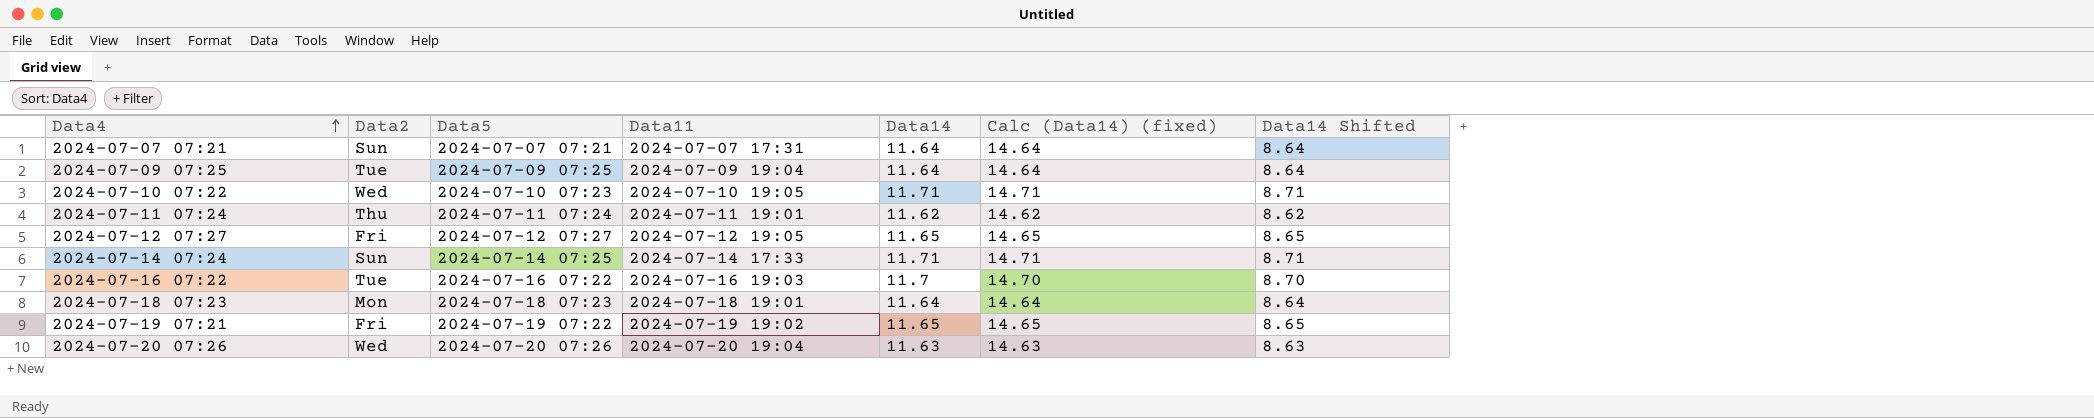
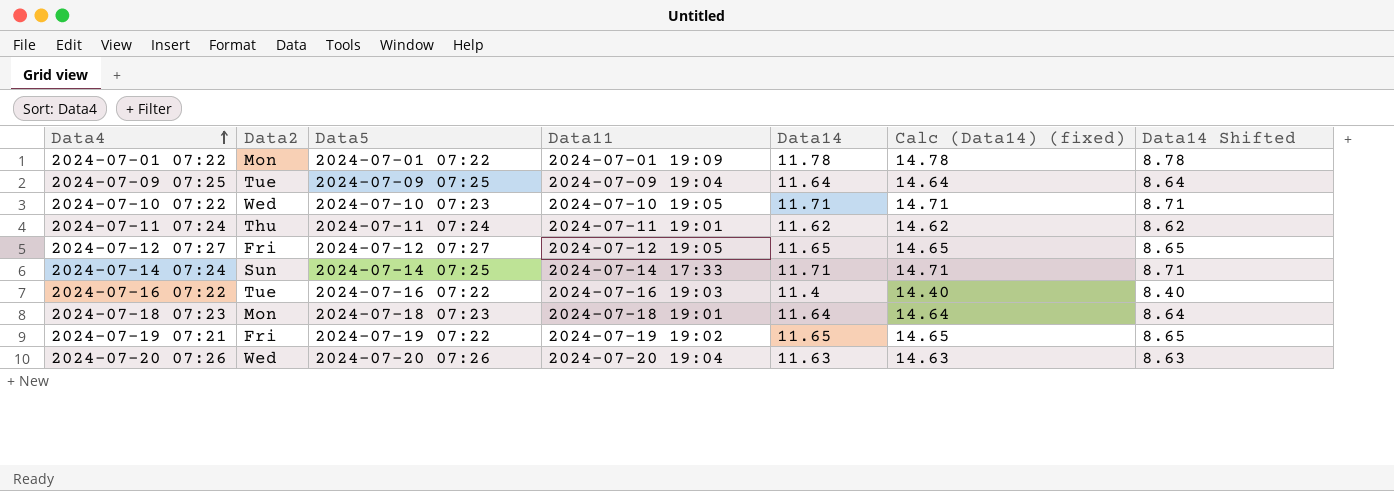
row 2024-07-07 07:21: Sun | 2024-07-07 07:21 | 2024-07-07 17:31 | 11.64 | 14.64 | 8.64 -> none
row 2024-07-01 07:22: none -> Mon | 2024-07-01 07:22 | 2024-07-01 19:09 | 11.78 | 14.78 | 8.78
2024-07-16 07:22 | Data14: 11.7 -> 11.4
2024-07-16 07:22 | Calc (Data14) (fixed): 14.70 -> 14.40
2024-07-16 07:22 | Data14 Shifted: 8.70 -> 8.40

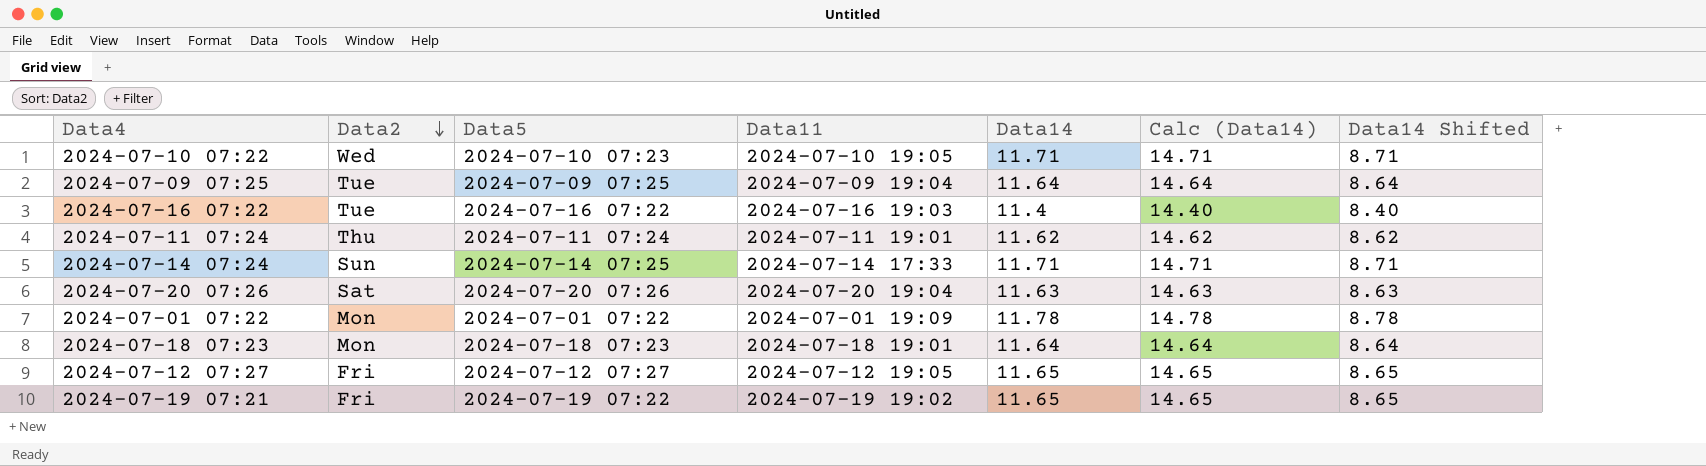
row order: Data4 ascending -> Data2 descending
column name: Calc (Data14) (fixed) -> Calc (Data14)
2024-07-20 07:26 | Data2: Wed -> Sat

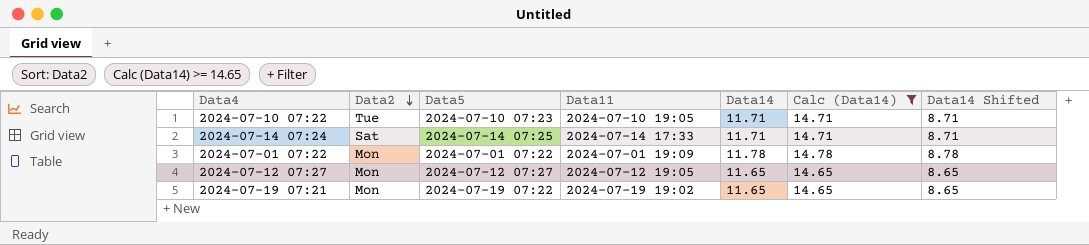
filter: none -> Calc (Data14) >= 14.65
2024-07-10 07:22 | Data2: Wed -> Tue
2024-07-14 07:24 | Data2: Sun -> Sat
2024-07-12 07:27 | Data2: Fri -> Mon
2024-07-19 07:21 | Data2: Fri -> Mon

